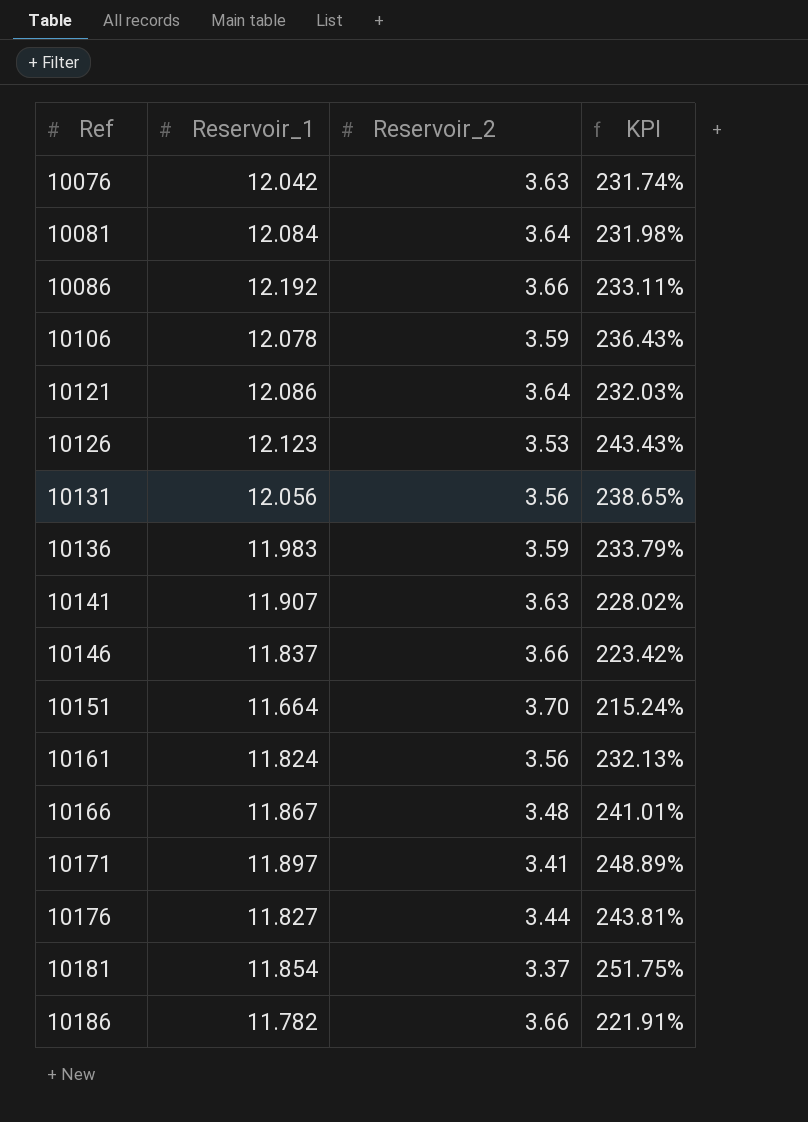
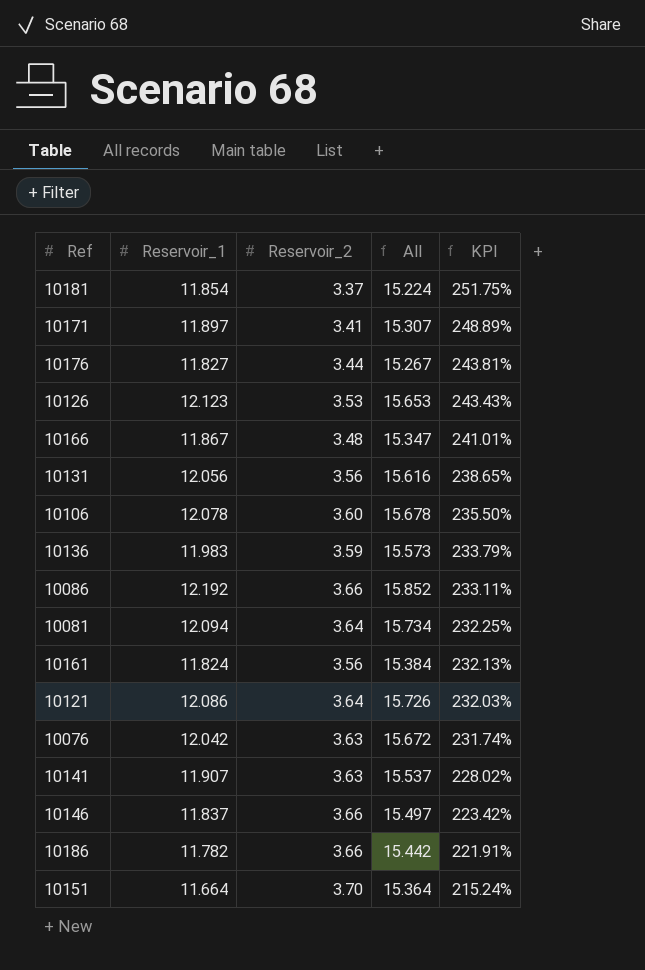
row order: Ref ascending -> KPI descending
column All | formula: none -> [Reservoir_1] + [Reservoir_2]
10106 | Reservoir_2: 3.59 -> 3.60
10106 | KPI: 236.43% -> 235.50%
10081 | Reservoir_1: 12.084 -> 12.094
10081 | KPI: 231.98% -> 232.25%

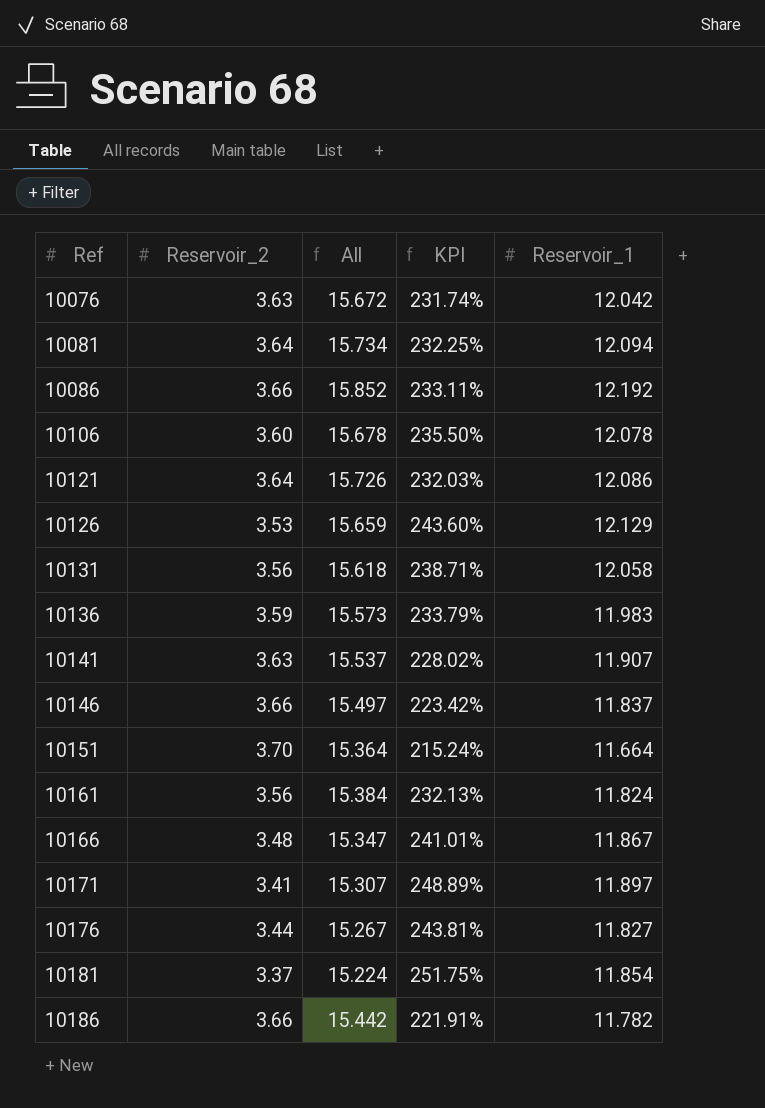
row order: KPI descending -> Ref ascending
column Reservoir_1 | position: 2 -> 5
10126 | All: 15.653 -> 15.659
10126 | KPI: 243.43% -> 243.60%
10126 | Reservoir_1: 12.123 -> 12.129
10131 | All: 15.616 -> 15.618
10131 | KPI: 238.65% -> 238.71%
10131 | Reservoir_1: 12.056 -> 12.058

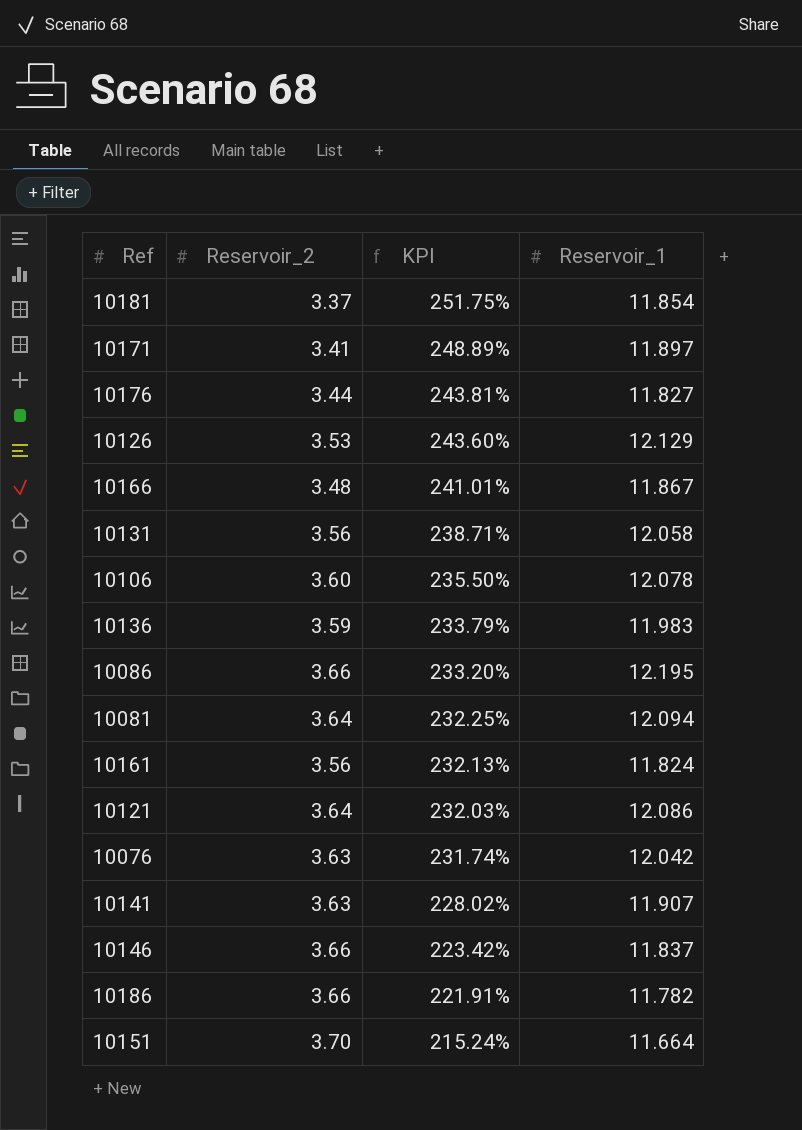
row order: Ref ascending -> KPI descending
column All | formula: [Reservoir_2] + [Reservoir_1] -> none
10086 | KPI: 233.11% -> 233.20%
10086 | Reservoir_1: 12.192 -> 12.195

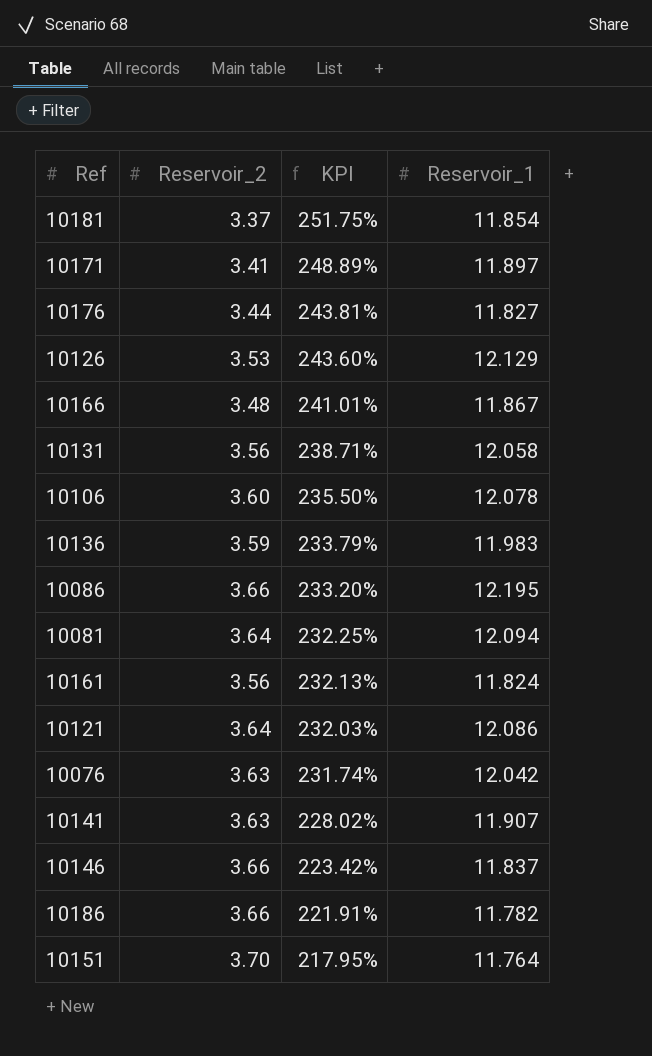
10151 | KPI: 215.24% -> 217.95%
10151 | Reservoir_1: 11.664 -> 11.764

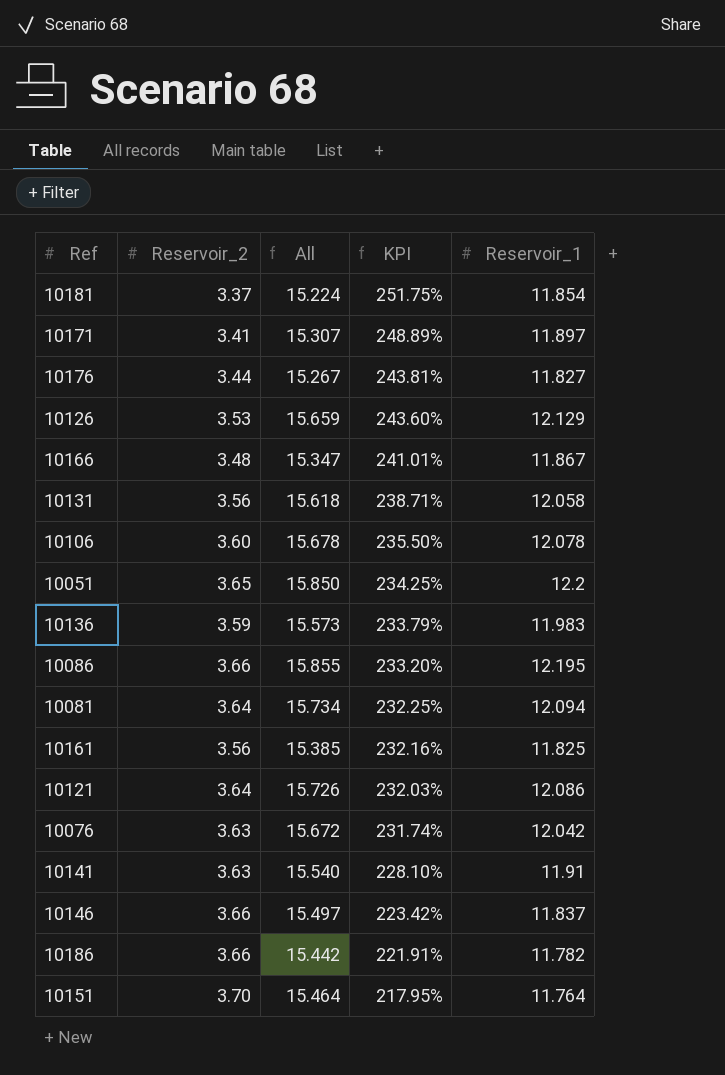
column All | formula: none -> [Reservoir_2] + [Reservoir_1]
row 10051: none -> 3.65 | 15.850 | 234.25% | 12.2
10161 | KPI: 232.13% -> 232.16%
10161 | Reservoir_1: 11.824 -> 11.825
10141 | KPI: 228.02% -> 228.10%
10141 | Reservoir_1: 11.907 -> 11.91

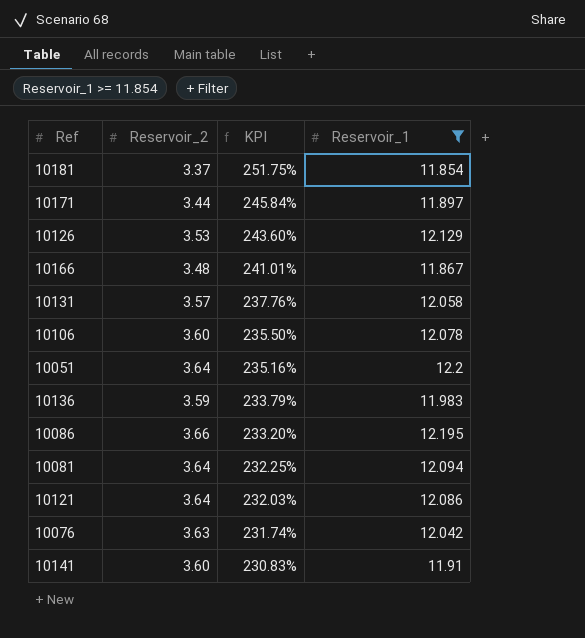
filter: none -> Reservoir_1 >= 11.854
column All | formula: [Reservoir_2] + [Reservoir_1] -> none
10171 | Reservoir_2: 3.41 -> 3.44
10171 | KPI: 248.89% -> 245.84%
10131 | Reservoir_2: 3.56 -> 3.57
10131 | KPI: 238.71% -> 237.76%
10051 | Reservoir_2: 3.65 -> 3.64
10051 | KPI: 234.25% -> 235.16%
10141 | Reservoir_2: 3.63 -> 3.60
10141 | KPI: 228.10% -> 230.83%

